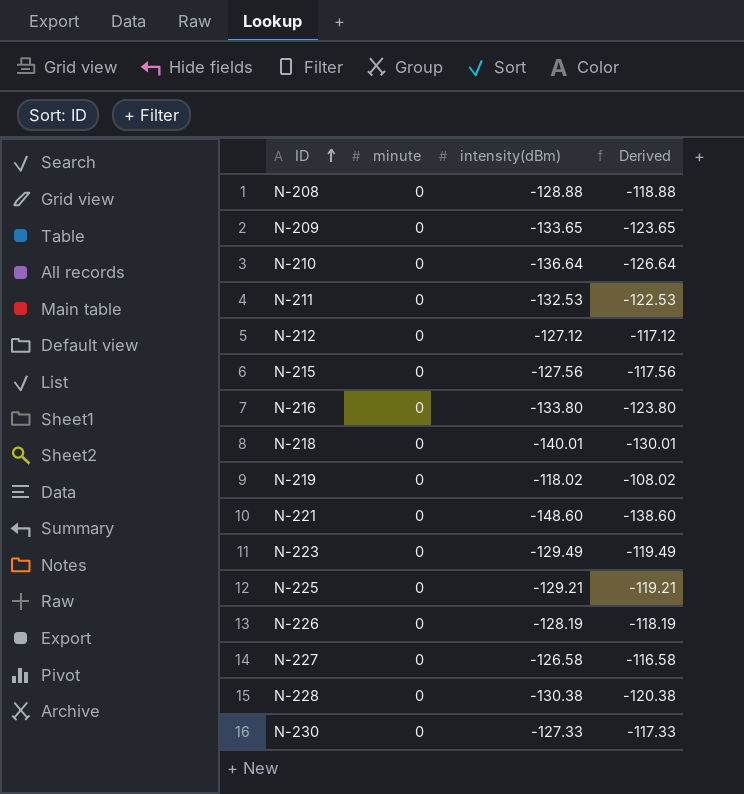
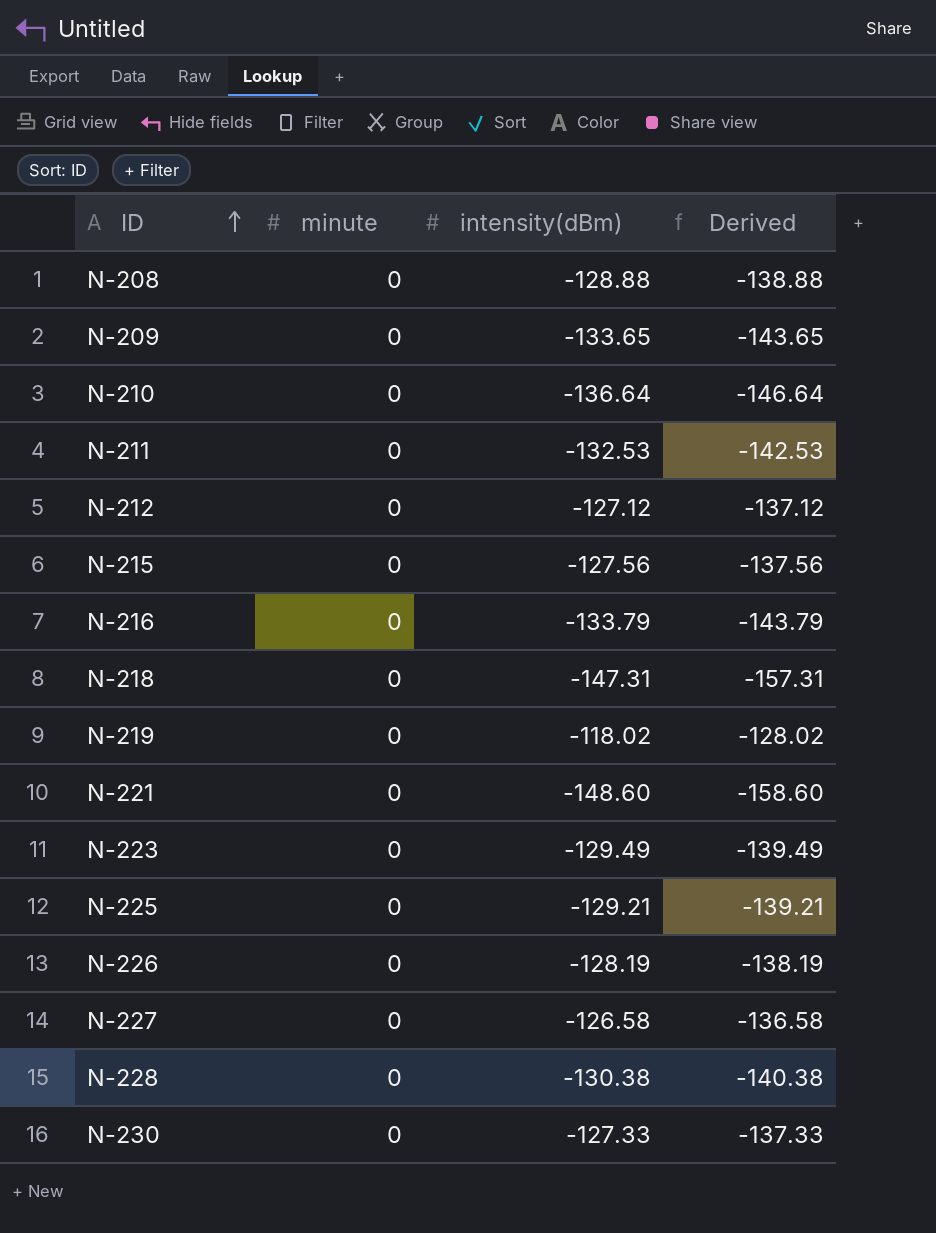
column Derived | formula: [intensity(dBm)] + 10 -> [intensity(dBm)] - 10
N-216 | intensity(dBm): -133.80 -> -133.79
N-218 | intensity(dBm): -140.01 -> -147.31

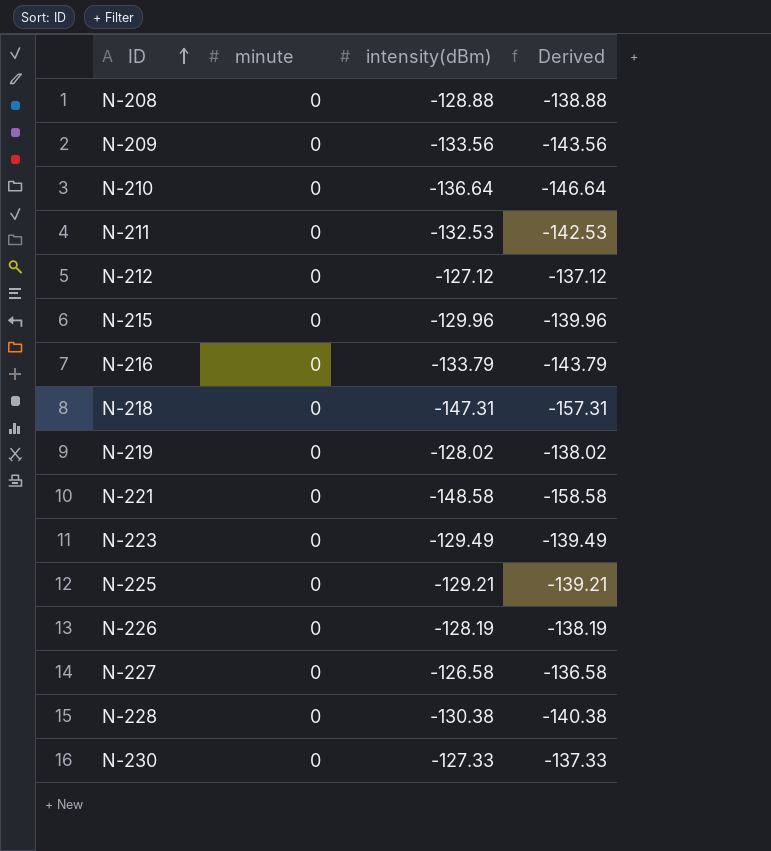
N-209 | intensity(dBm): -133.65 -> -133.56
N-209 | Derived: -143.65 -> -143.56
N-215 | intensity(dBm): -127.56 -> -129.96
N-215 | Derived: -137.56 -> -139.96
N-219 | intensity(dBm): -118.02 -> -128.02
N-219 | Derived: -128.02 -> -138.02
N-221 | intensity(dBm): -148.60 -> -148.58
N-221 | Derived: -158.60 -> -158.58

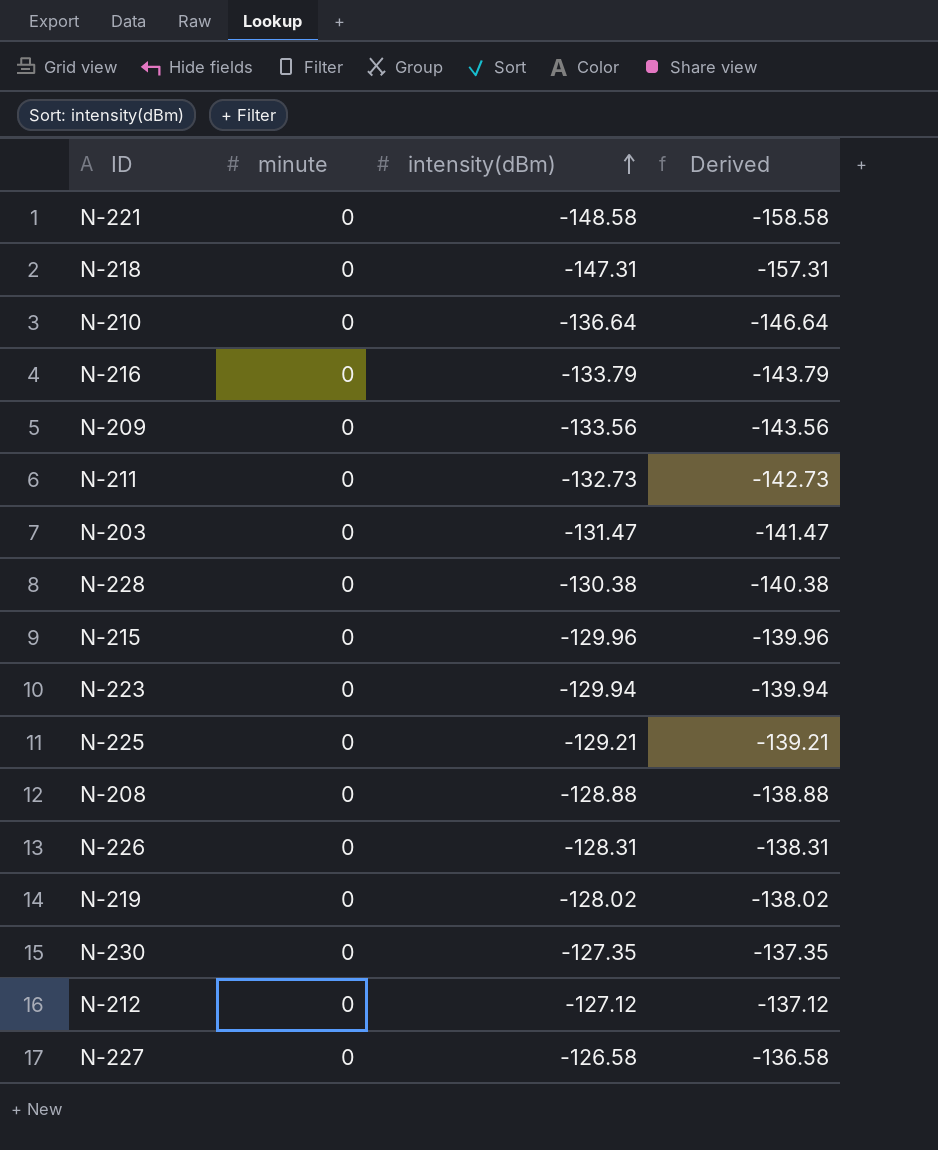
row order: ID ascending -> intensity(dBm) ascending
N-211 | intensity(dBm): -132.53 -> -132.73
N-211 | Derived: -142.53 -> -142.73
row N-203: none -> 0 | -131.47 | -141.47
N-223 | intensity(dBm): -129.49 -> -129.94
N-223 | Derived: -139.49 -> -139.94
N-226 | intensity(dBm): -128.19 -> -128.31
N-226 | Derived: -138.19 -> -138.31
N-230 | intensity(dBm): -127.33 -> -127.35
N-230 | Derived: -137.33 -> -137.35

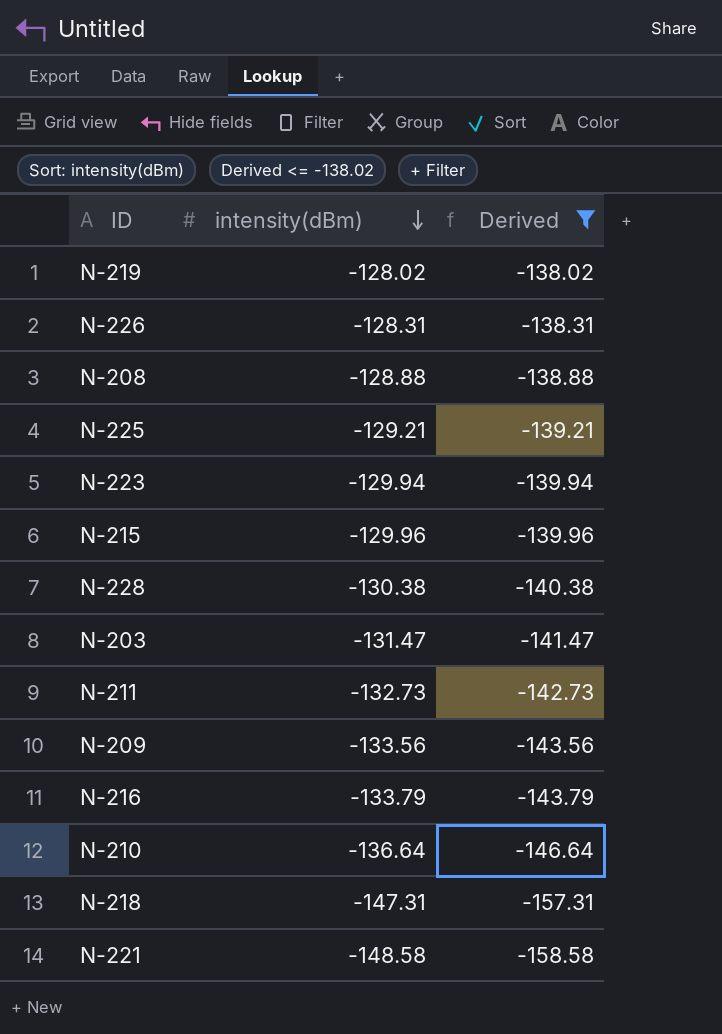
filter: none -> Derived <= -138.02
row order: intensity(dBm) ascending -> intensity(dBm) descending
column minute | position: 2 -> none

